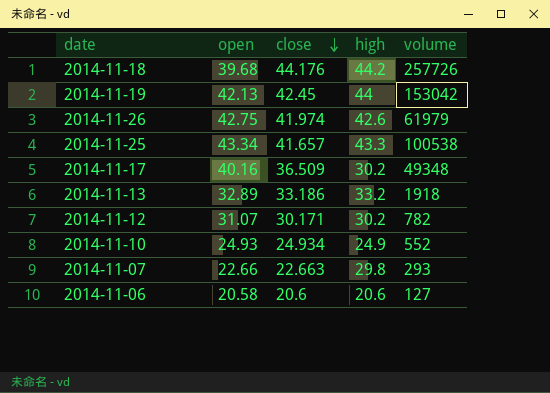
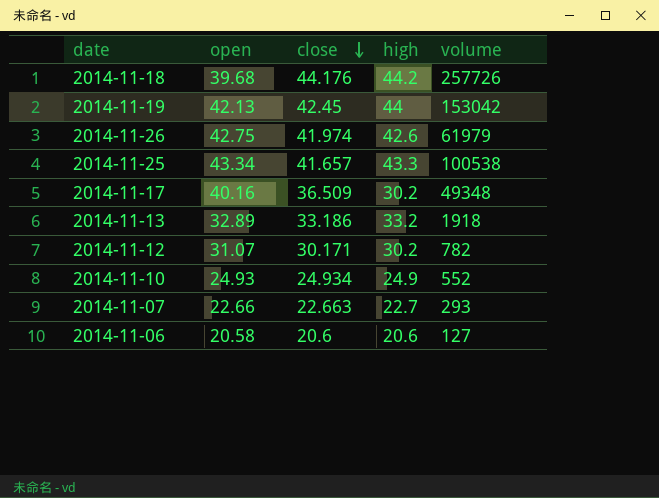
2014-11-07 | high: 29.8 -> 22.7

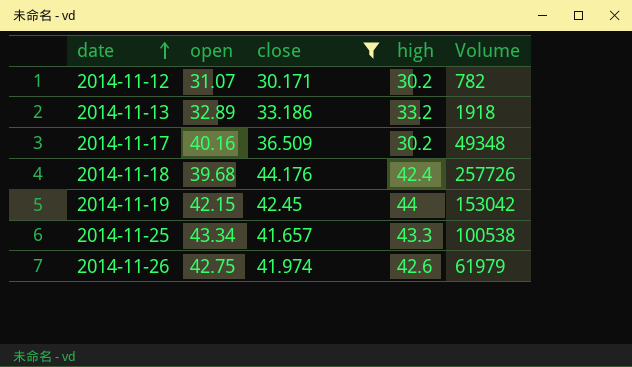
filter: none -> close >= 30.171
row order: close descending -> date ascending
column name: volume -> Volume
2014-11-18 | high: 44.2 -> 42.4
2014-11-19 | open: 42.13 -> 42.15

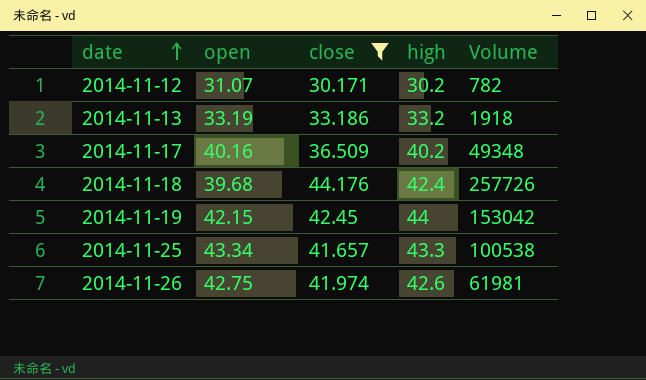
2014-11-13 | open: 32.89 -> 33.19
2014-11-17 | high: 30.2 -> 40.2
2014-11-26 | Volume: 61979 -> 61981

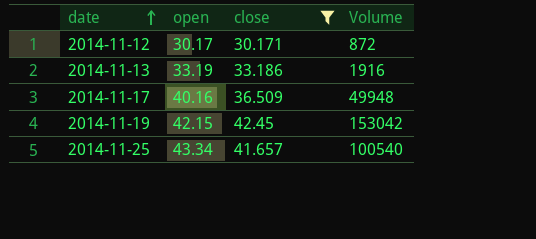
column high | position: 4 -> none
row 2014-11-18: 39.68 | 44.176 | 42.4 | 257726 -> none
row 2014-11-26: 42.75 | 41.974 | 42.6 | 61981 -> none
2014-11-12 | open: 31.07 -> 30.17
2014-11-12 | Volume: 782 -> 872
2014-11-13 | Volume: 1918 -> 1916
2014-11-17 | Volume: 49348 -> 49948
2014-11-25 | Volume: 100538 -> 100540

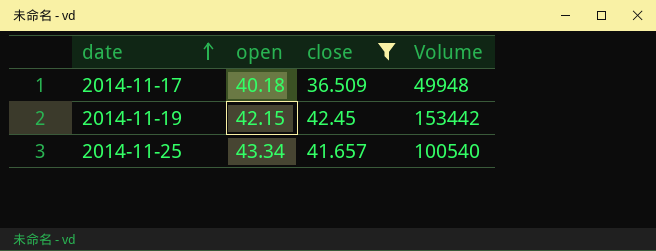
row 2014-11-12: 30.17 | 30.171 | 872 -> none
row 2014-11-13: 33.19 | 33.186 | 1916 -> none
2014-11-17 | open: 40.16 -> 40.18
2014-11-19 | Volume: 153042 -> 153442

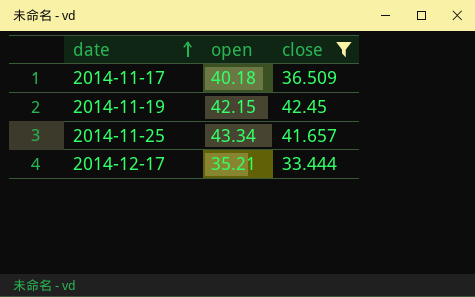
column Volume | position: 4 -> none
row 2014-12-17: none -> 35.21 | 33.444

